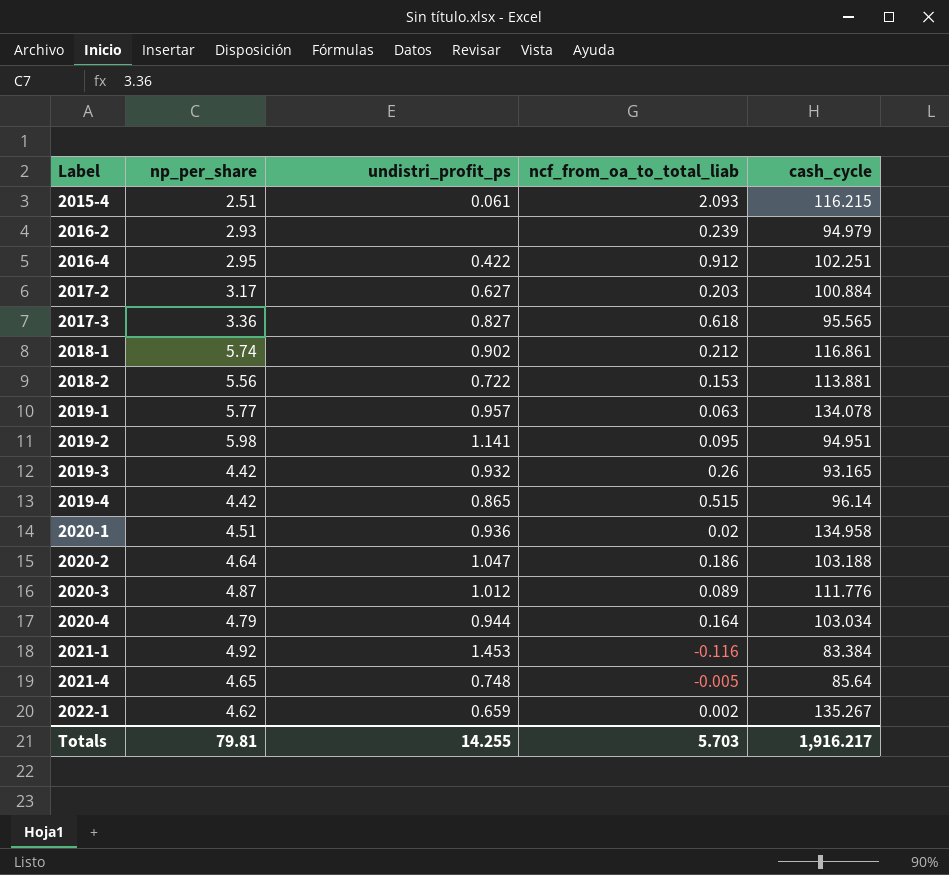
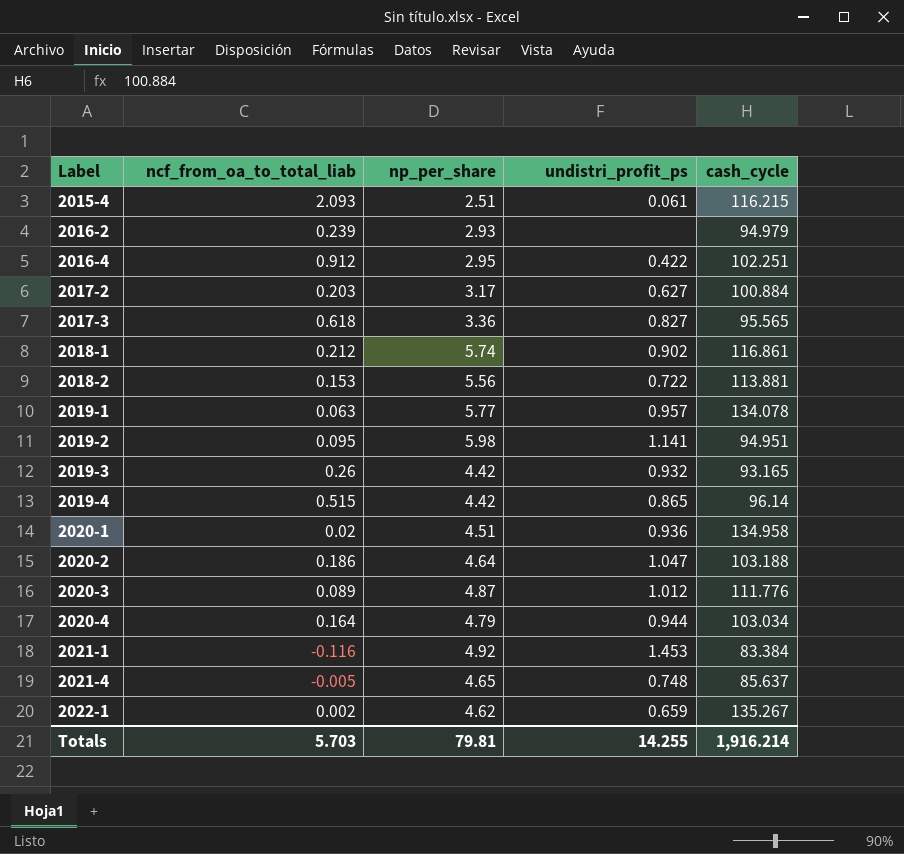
column ncf_from_oa_to_total_liab | position: 4 -> 2
2021-4 | cash_cycle: 85.64 -> 85.637
Totals | cash_cycle: 1,916.217 -> 1,916.214

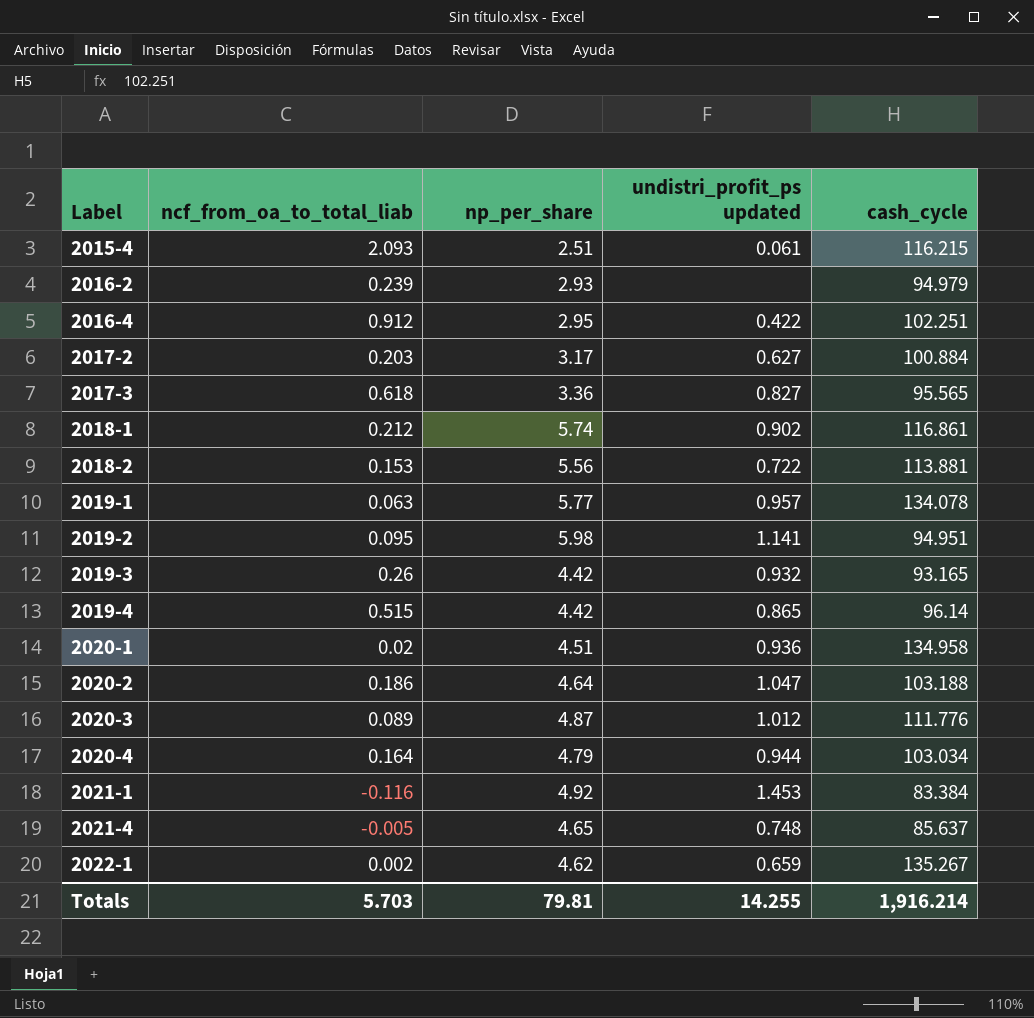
column name: undistri_profit_ps -> undistri_profit_ps updated

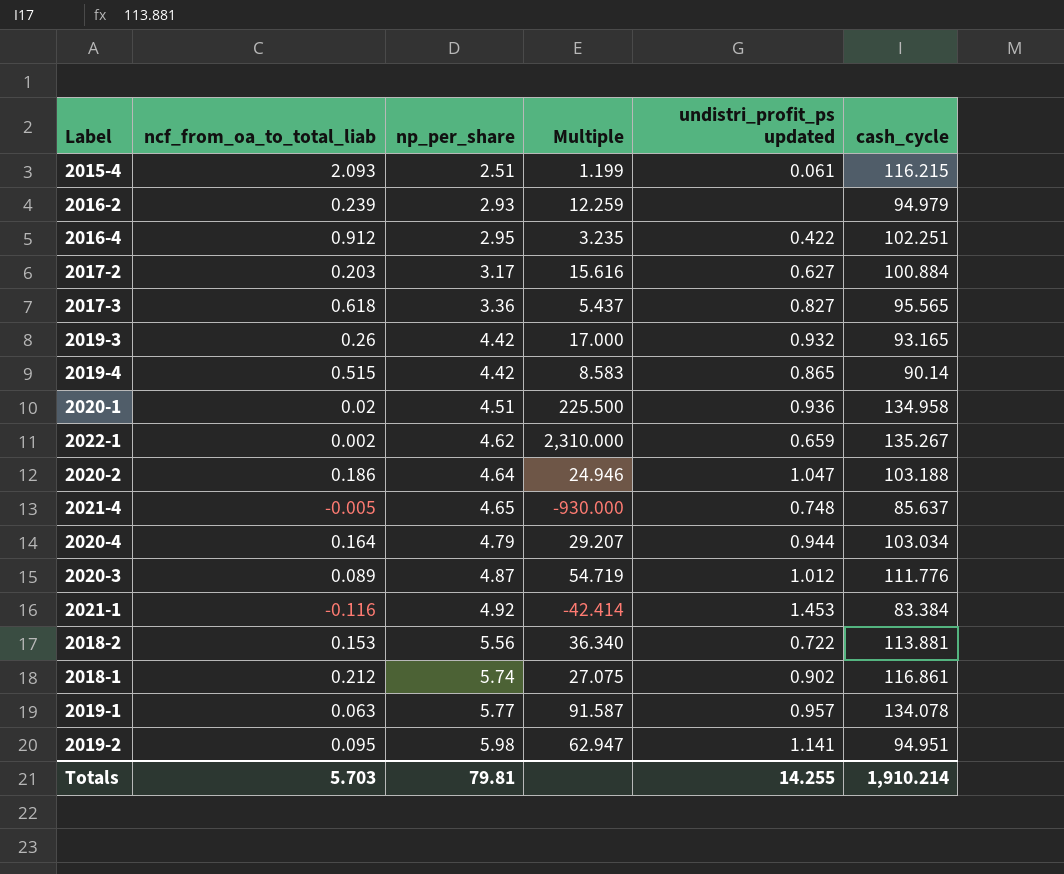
row order: Label ascending -> np_per_share ascending
column Multiple | formula: none -> [np_per_share] / [ncf_from_oa_to_total_liab]
2019-4 | cash_cycle: 96.14 -> 90.14
Totals | cash_cycle: 1,916.214 -> 1,910.214

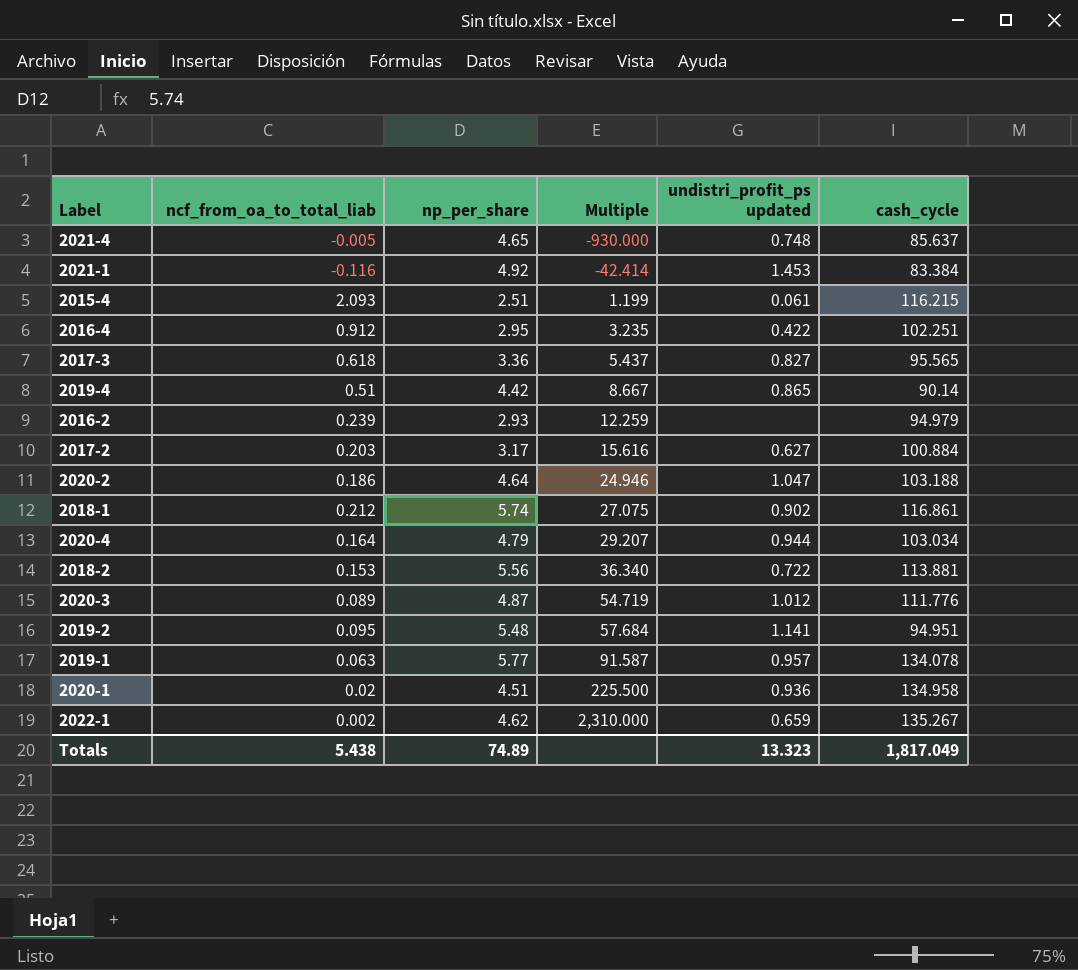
row order: np_per_share ascending -> Multiple ascending
row 2019-3: 0.26 | 4.42 | 17.000 | 0.932 | 93.165 -> none
2019-4 | ncf_from_oa_to_total_liab: 0.515 -> 0.51
2019-4 | Multiple: 8.583 -> 8.667
2019-2 | np_per_share: 5.98 -> 5.48
2019-2 | Multiple: 62.947 -> 57.684
Totals | ncf_from_oa_to_total_liab: 5.703 -> 5.438
Totals | np_per_share: 79.81 -> 74.89
Totals | undistri_profit_ps updated: 14.255 -> 13.323
Totals | cash_cycle: 1,910.214 -> 1,817.049

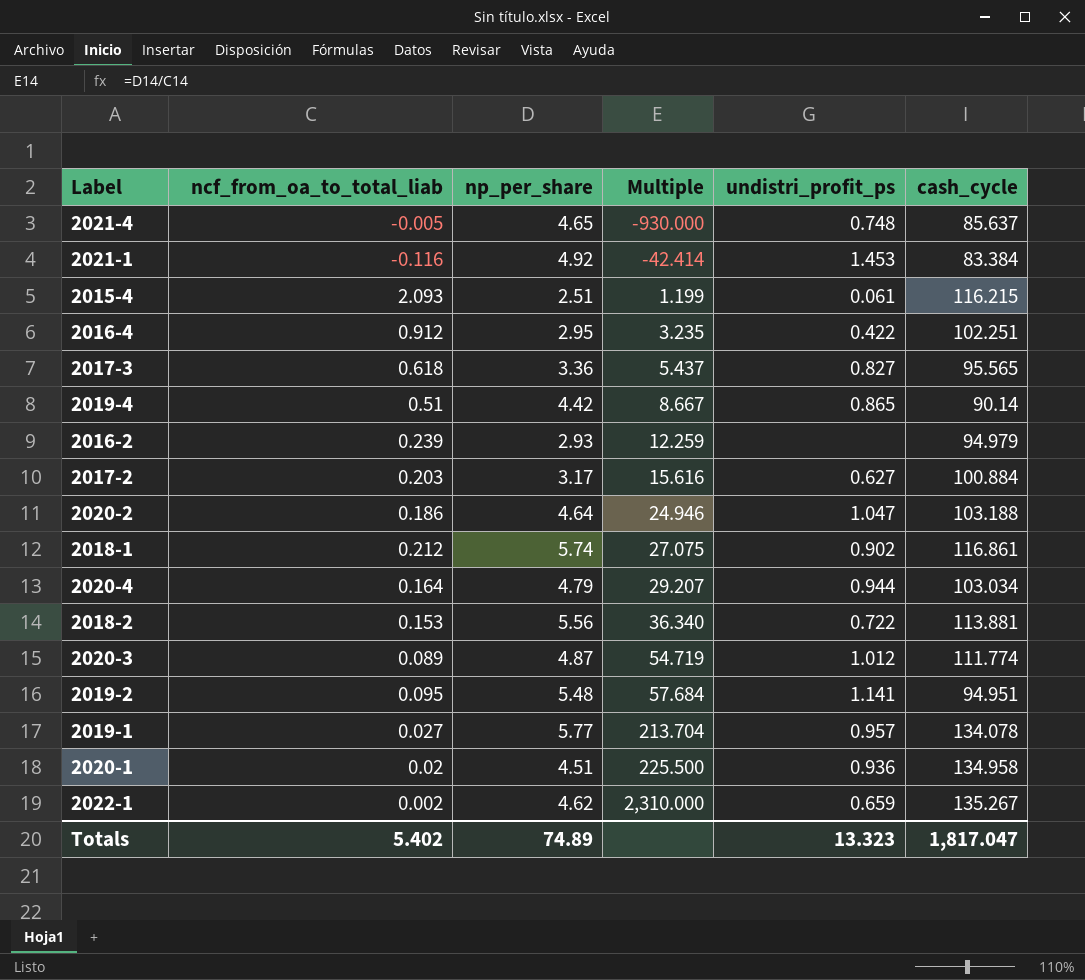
column name: undistri_profit_ps updated -> undistri_profit_ps
2020-3 | cash_cycle: 111.776 -> 111.774
2019-1 | ncf_from_oa_to_total_liab: 0.063 -> 0.027
2019-1 | Multiple: 91.587 -> 213.704
Totals | ncf_from_oa_to_total_liab: 5.438 -> 5.402
Totals | cash_cycle: 1,817.049 -> 1,817.047

